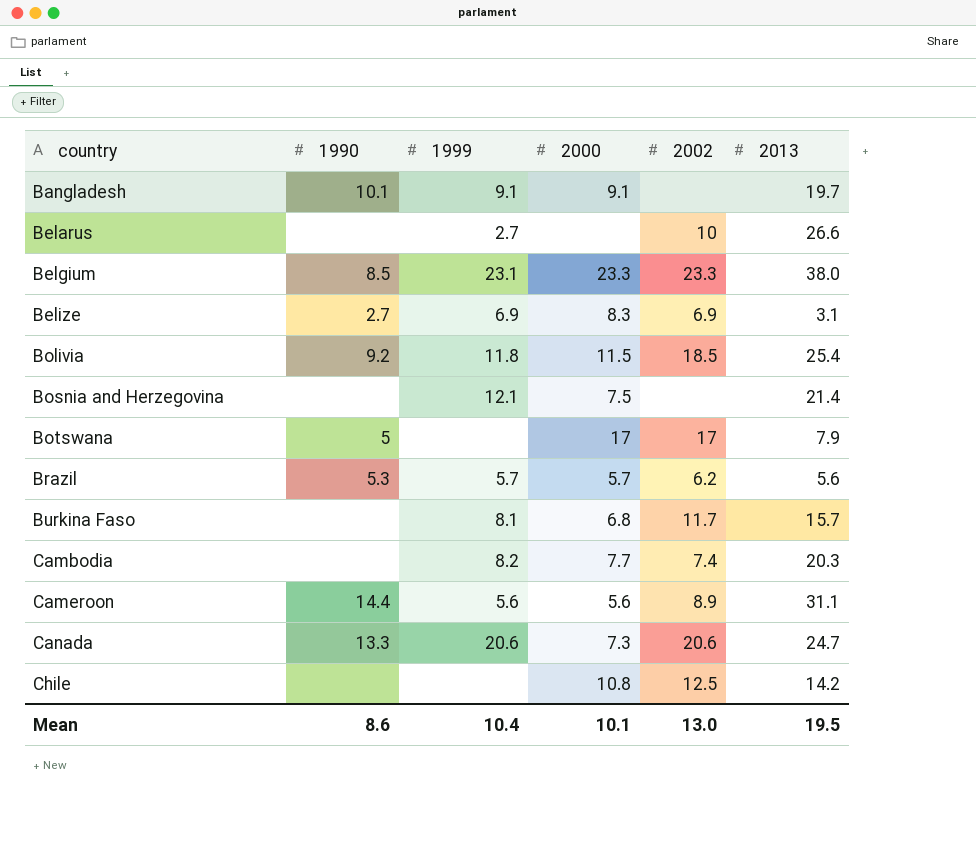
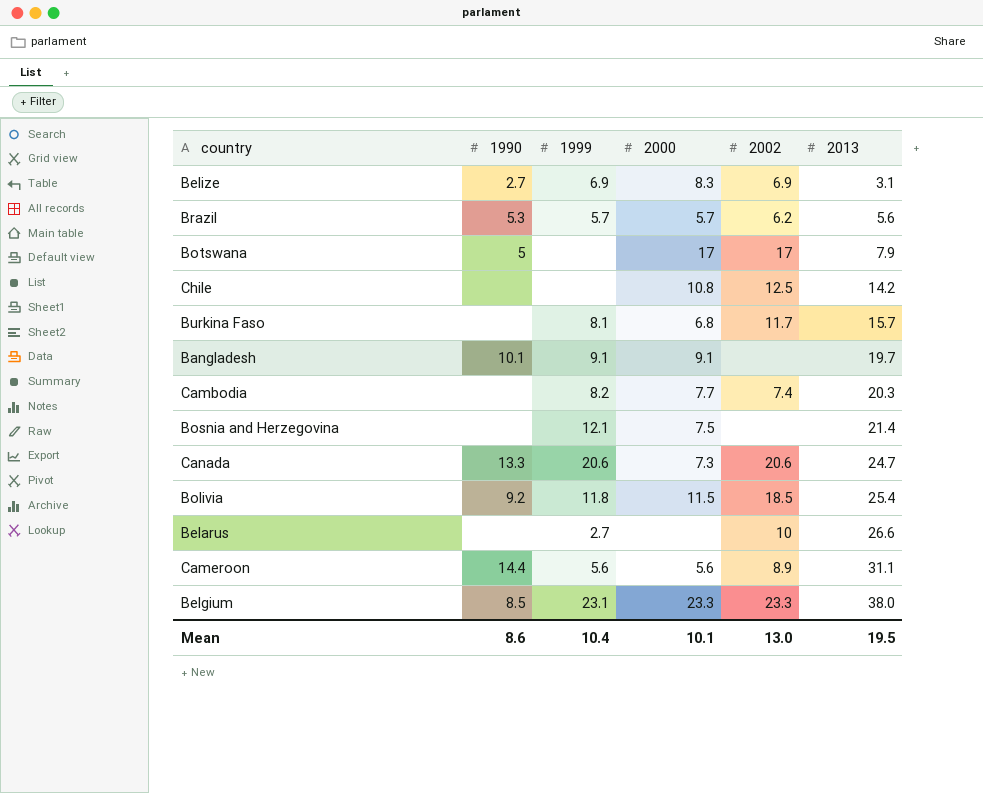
row order: country ascending -> 2013 ascending

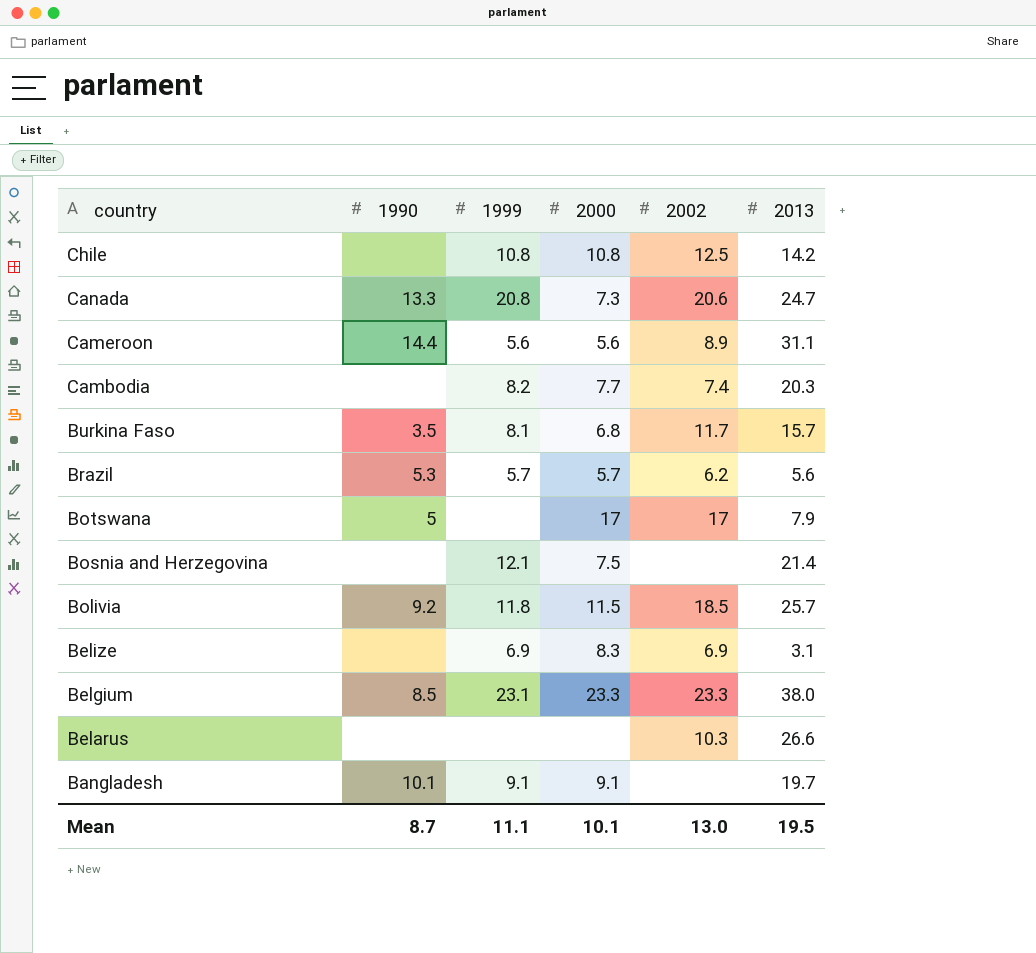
row order: 2013 ascending -> country descending
Chile | 1999: none -> 10.8
Canada | 1999: 20.6 -> 20.8
Burkina Faso | 1990: none -> 3.5
Bolivia | 2013: 25.4 -> 25.7
Belize | 1990: 2.7 -> none
Belarus | 1999: 2.7 -> none
Belarus | 2002: 10 -> 10.3
Mean | 1990: 8.6 -> 8.7
Mean | 1999: 10.4 -> 11.1

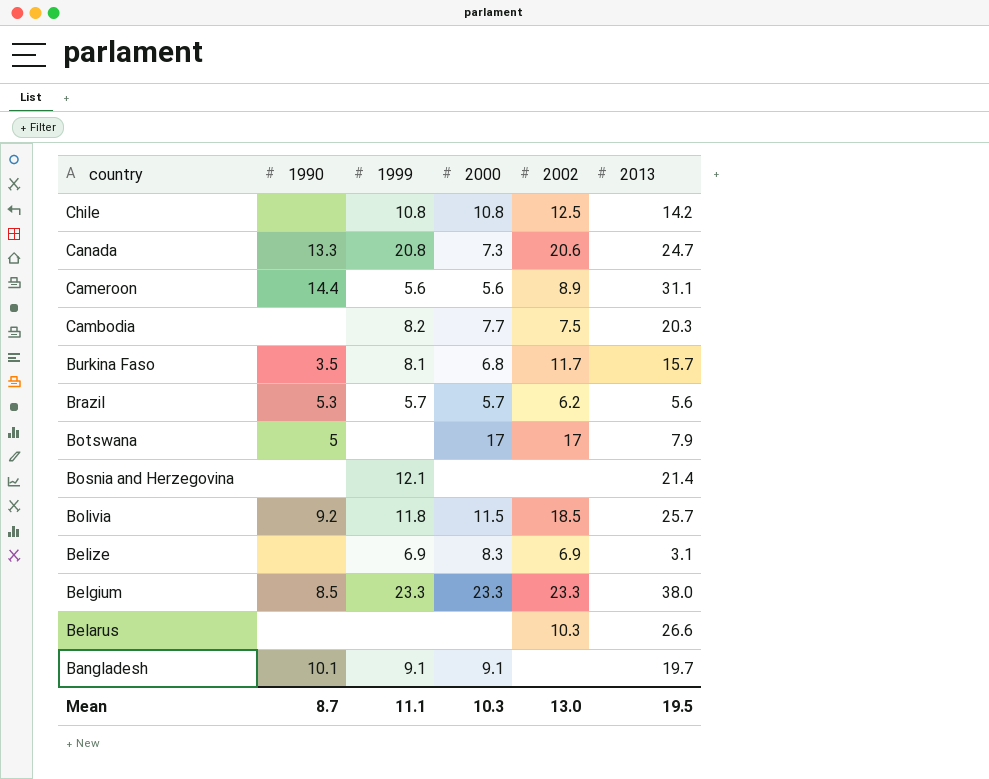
Cambodia | 2002: 7.4 -> 7.5
Bosnia and Herzegovina | 2000: 7.5 -> none
Belgium | 1999: 23.1 -> 23.3
Mean | 2000: 10.1 -> 10.3

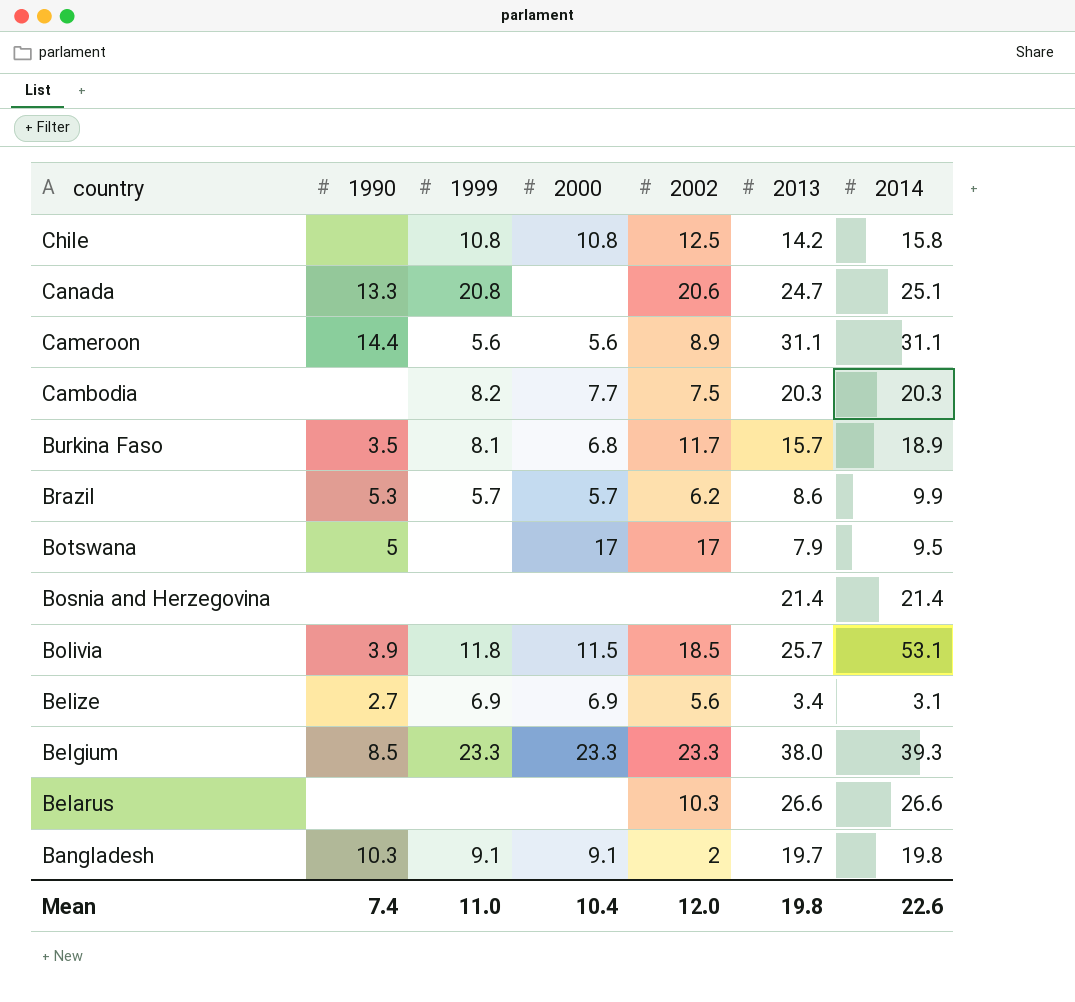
column 2014 | position: none -> 7
Canada | 2000: 7.3 -> none
Brazil | 2013: 5.6 -> 8.6
Bosnia and Herzegovina | 1999: 12.1 -> none
Bolivia | 1990: 9.2 -> 3.9
Belize | 1990: none -> 2.7
Belize | 2000: 8.3 -> 6.9
Belize | 2002: 6.9 -> 5.6
Belize | 2013: 3.1 -> 3.4
Bangladesh | 1990: 10.1 -> 10.3
Bangladesh | 2002: none -> 2
Mean | 1990: 8.7 -> 7.4
Mean | 1999: 11.1 -> 11.0
Mean | 2000: 10.3 -> 10.4
Mean | 2002: 13.0 -> 12.0
Mean | 2013: 19.5 -> 19.8

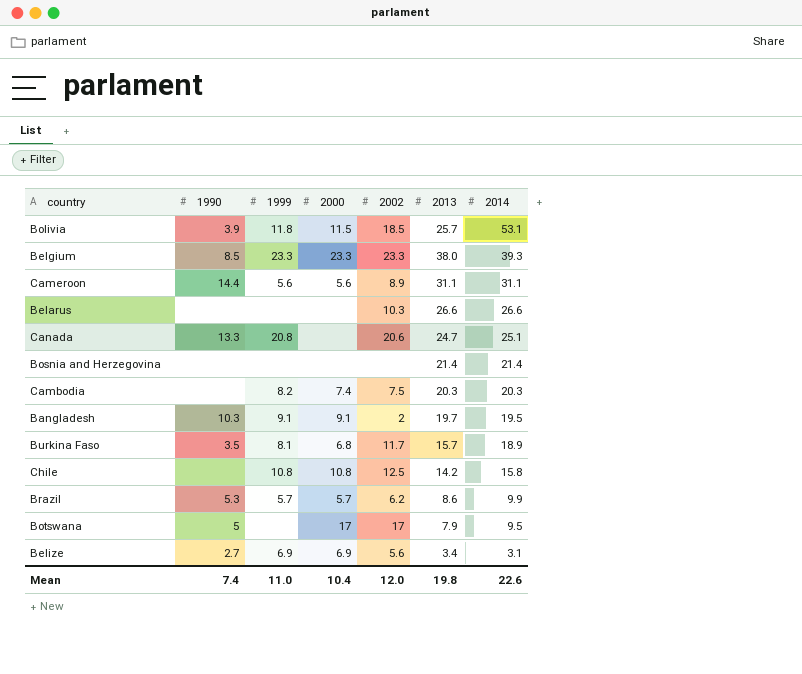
row order: country descending -> 2014 descending
Cambodia | 2000: 7.7 -> 7.4
Bangladesh | 2014: 19.8 -> 19.5

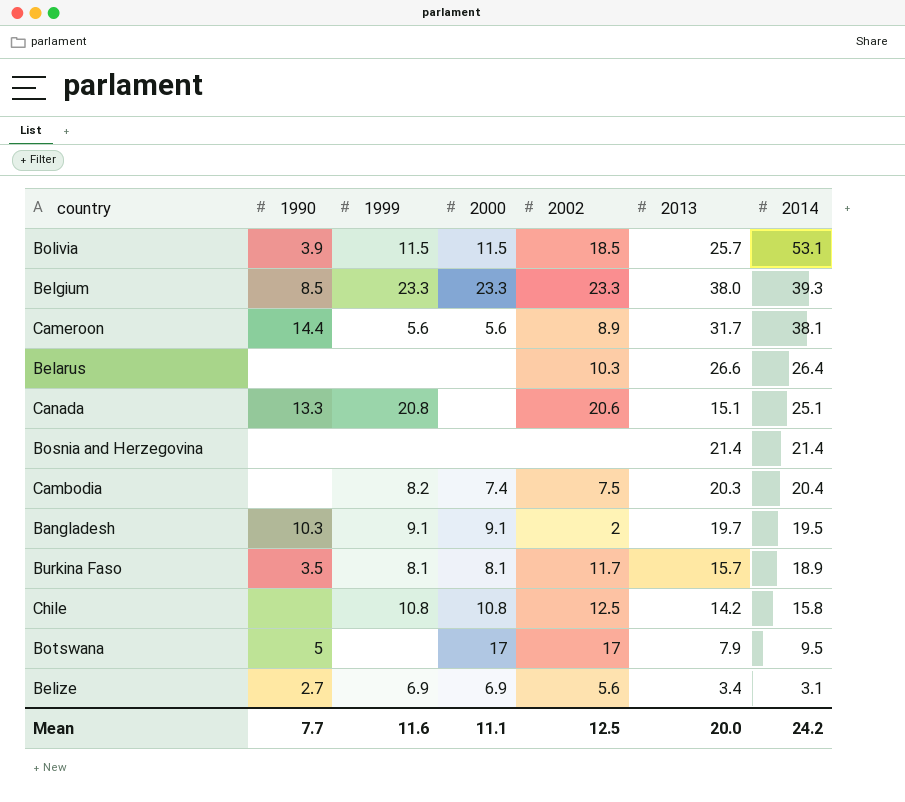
row Brazil: 5.3 | 5.7 | 5.7 | 6.2 | 8.6 | 9.9 -> none
Bolivia | 1999: 11.8 -> 11.5
Cameroon | 2013: 31.1 -> 31.7
Cameroon | 2014: 31.1 -> 38.1
Belarus | 2014: 26.6 -> 26.4
Canada | 2013: 24.7 -> 15.1
Cambodia | 2014: 20.3 -> 20.4
Burkina Faso | 2000: 6.8 -> 8.1
Mean | 1990: 7.4 -> 7.7
Mean | 1999: 11.0 -> 11.6
Mean | 2000: 10.4 -> 11.1
Mean | 2002: 12.0 -> 12.5
Mean | 2013: 19.8 -> 20.0
Mean | 2014: 22.6 -> 24.2

